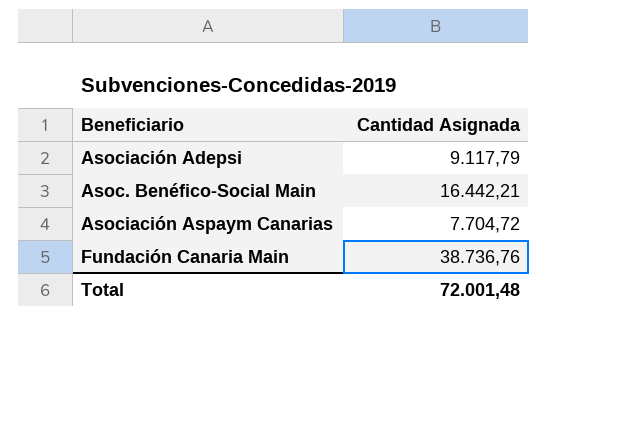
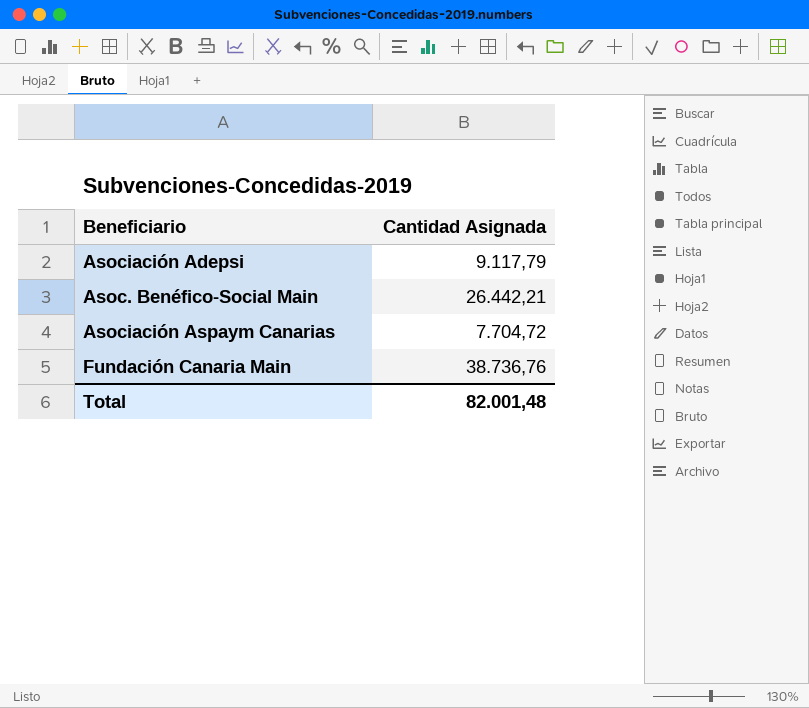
Asoc. Benéfico-Social Main | Cantidad Asignada: 16.442,21 -> 26.442,21
Total | Cantidad Asignada: 72.001,48 -> 82.001,48

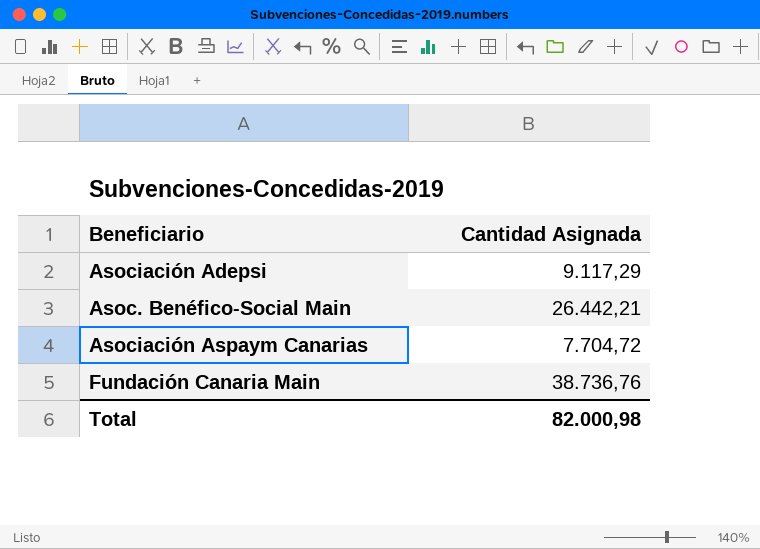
Asociación Adepsi | Cantidad Asignada: 9.117,79 -> 9.117,29
Total | Cantidad Asignada: 82.001,48 -> 82.000,98

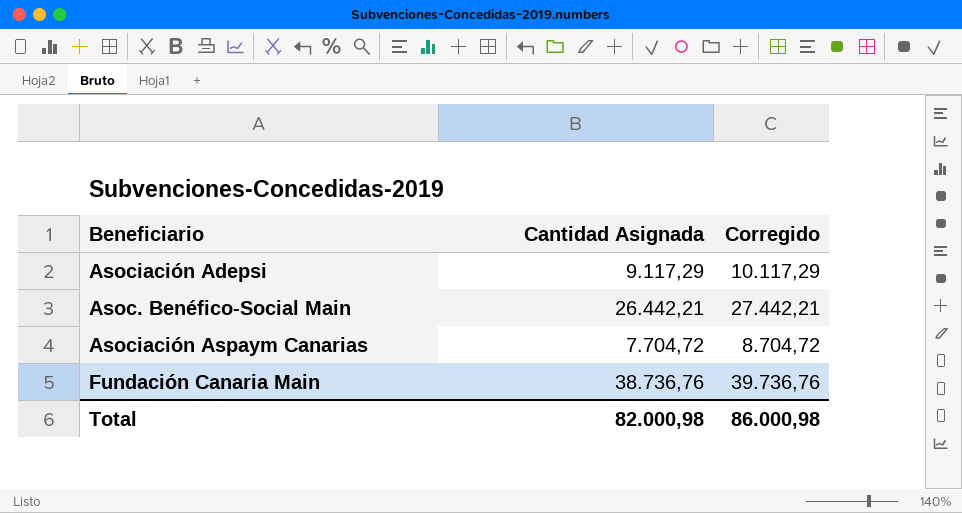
column Corregido | formula: none -> [Cantidad Asignada] + 1000

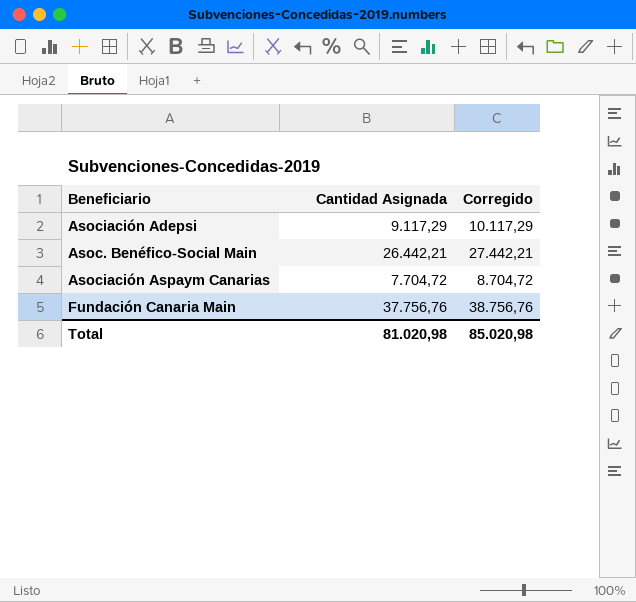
Fundación Canaria Main | Cantidad Asignada: 38.736,76 -> 37.756,76
Fundación Canaria Main | Corregido: 39.736,76 -> 38.756,76
Total | Cantidad Asignada: 82.000,98 -> 81.020,98
Total | Corregido: 86.000,98 -> 85.020,98

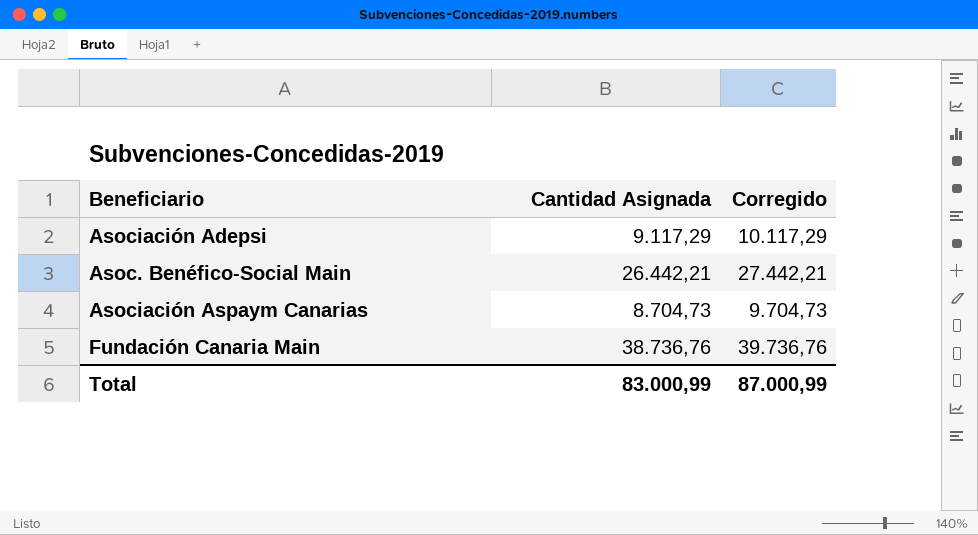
Asociación Aspaym Canarias | Cantidad Asignada: 7.704,72 -> 8.704,73
Asociación Aspaym Canarias | Corregido: 8.704,72 -> 9.704,73
Fundación Canaria Main | Cantidad Asignada: 37.756,76 -> 38.736,76
Fundación Canaria Main | Corregido: 38.756,76 -> 39.736,76
Total | Cantidad Asignada: 81.020,98 -> 83.000,99
Total | Corregido: 85.020,98 -> 87.000,99

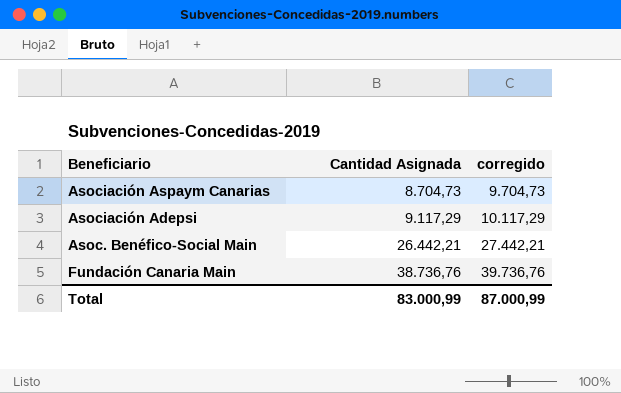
row order: none -> Cantidad Asignada ascending
column name: Corregido -> corregido

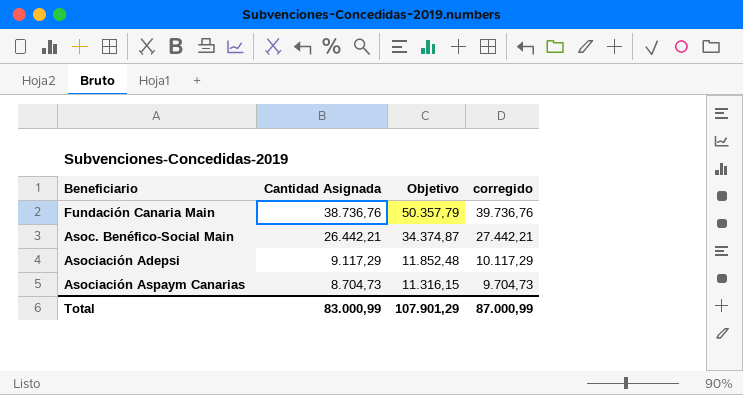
row order: Cantidad Asignada ascending -> Cantidad Asignada descending
column Objetivo | formula: none -> [Cantidad Asignada] * 1,3

